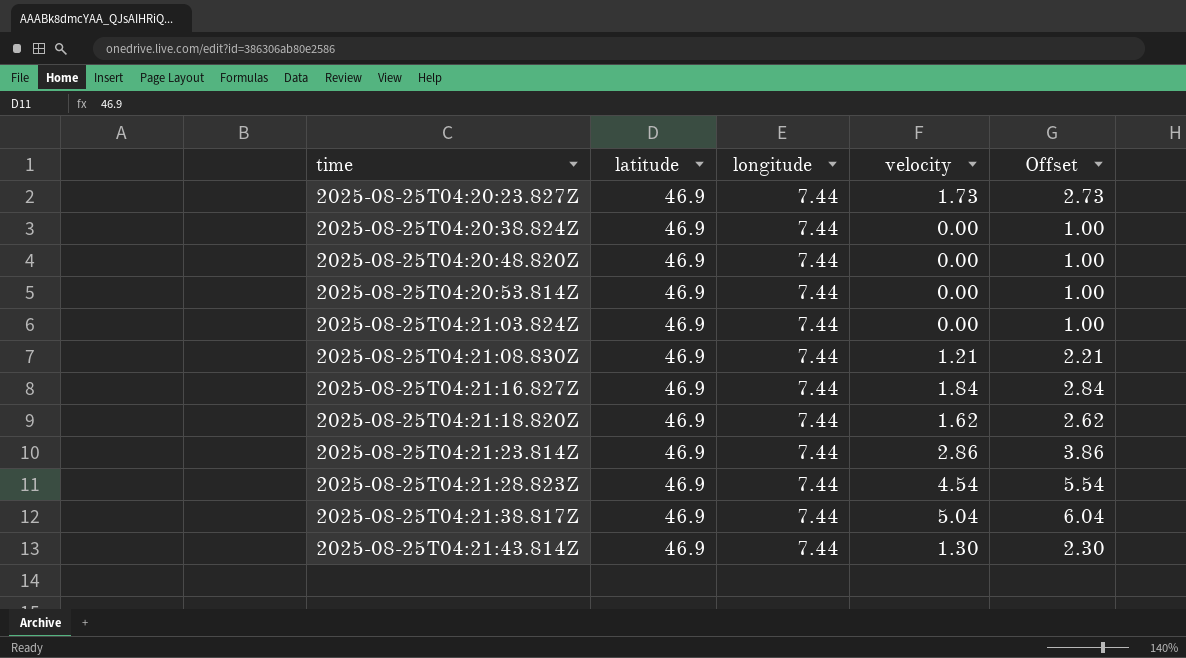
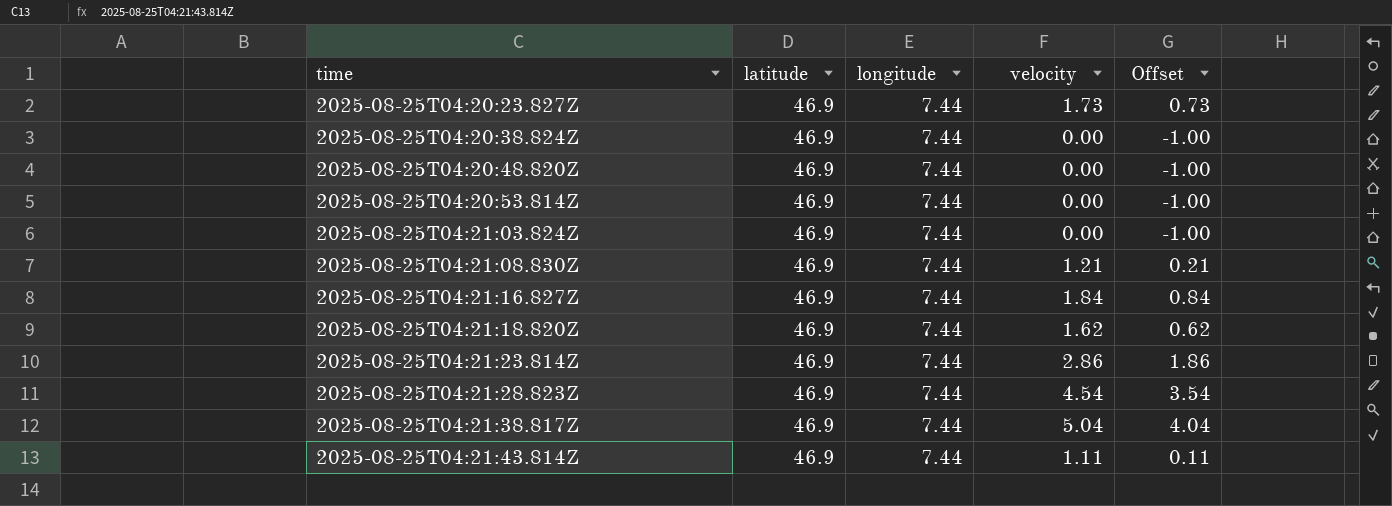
column Offset | formula: [velocity] + 1 -> [velocity] - 1
2025-08-25T04:21:43.814Z | velocity: 1.30 -> 1.11

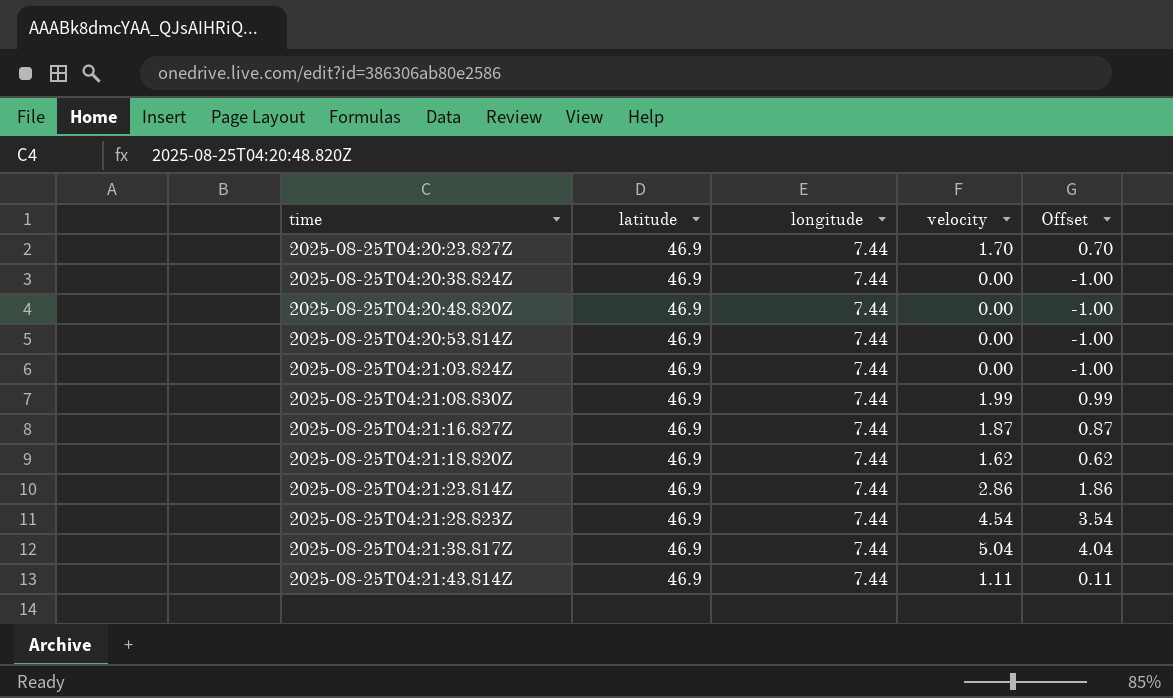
2025-08-25T04:20:23.827Z | velocity: 1.73 -> 1.70
2025-08-25T04:20:23.827Z | Offset: 0.73 -> 0.70
2025-08-25T04:21:08.830Z | velocity: 1.21 -> 1.99
2025-08-25T04:21:08.830Z | Offset: 0.21 -> 0.99
2025-08-25T04:21:16.827Z | velocity: 1.84 -> 1.87
2025-08-25T04:21:16.827Z | Offset: 0.84 -> 0.87

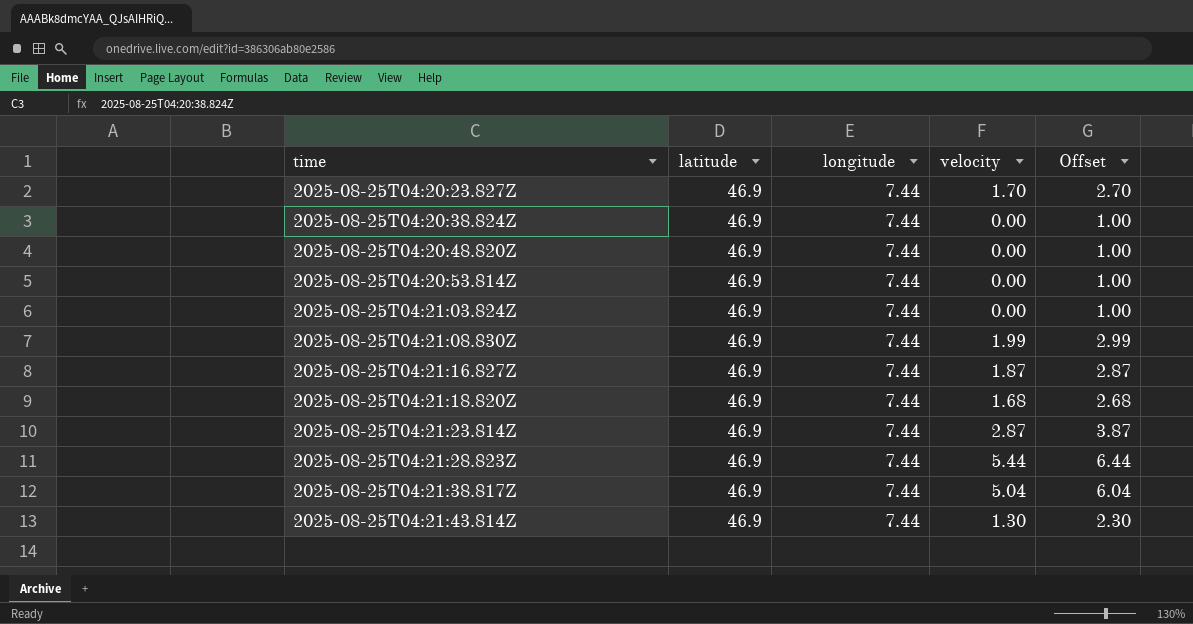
column Offset | formula: [velocity] - 1 -> [velocity] + 1
2025-08-25T04:21:18.820Z | velocity: 1.62 -> 1.68
2025-08-25T04:21:23.814Z | velocity: 2.86 -> 2.87
2025-08-25T04:21:28.823Z | velocity: 4.54 -> 5.44
2025-08-25T04:21:43.814Z | velocity: 1.11 -> 1.30

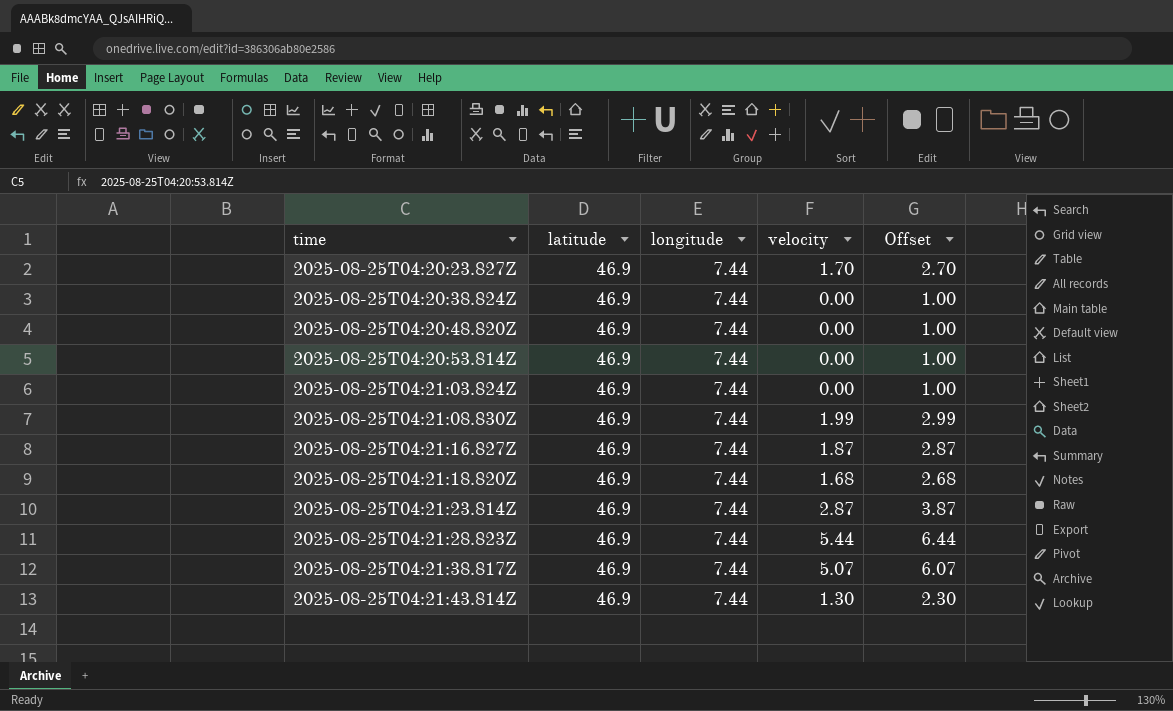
2025-08-25T04:21:38.817Z | velocity: 5.04 -> 5.07
2025-08-25T04:21:38.817Z | Offset: 6.04 -> 6.07

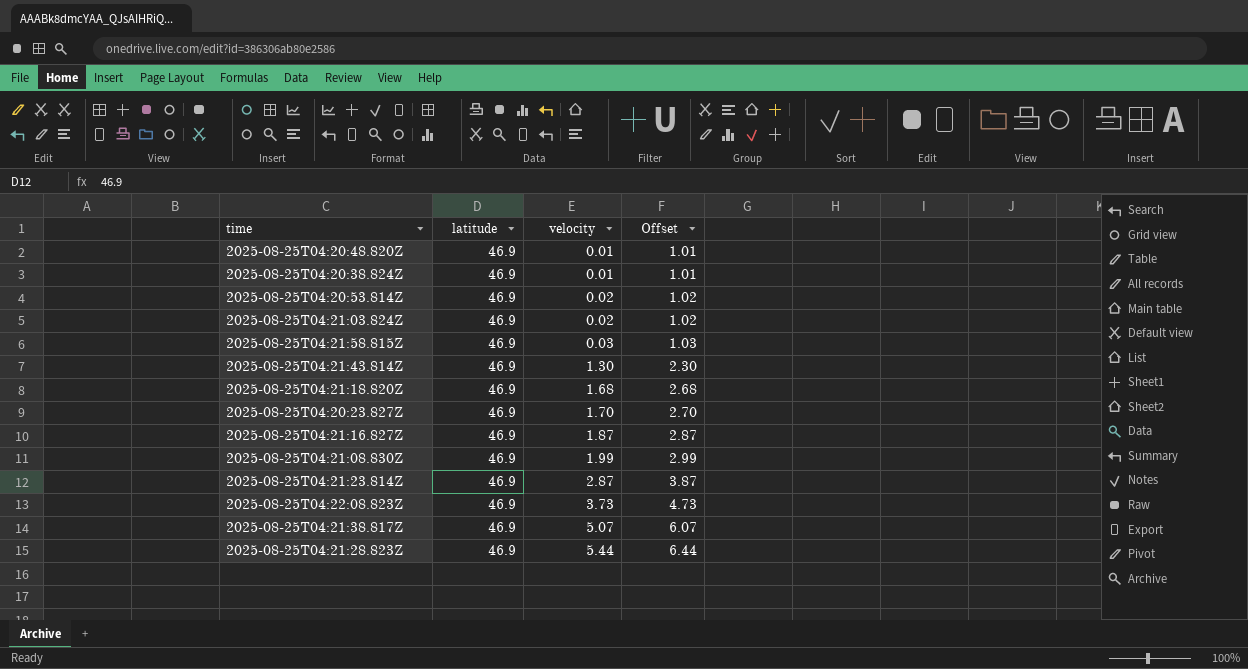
row order: time ascending -> velocity ascending
column longitude | position: 3 -> none
2025-08-25T04:20:48.820Z | velocity: 0.00 -> 0.01
2025-08-25T04:20:48.820Z | Offset: 1.00 -> 1.01
2025-08-25T04:20:38.824Z | velocity: 0.00 -> 0.01
2025-08-25T04:20:38.824Z | Offset: 1.00 -> 1.01
2025-08-25T04:20:53.814Z | velocity: 0.00 -> 0.02
2025-08-25T04:20:53.814Z | Offset: 1.00 -> 1.02
2025-08-25T04:21:03.824Z | velocity: 0.00 -> 0.02
2025-08-25T04:21:03.824Z | Offset: 1.00 -> 1.02
row 2025-08-25T04:21:58.815Z: none -> 46.9 | 0.03 | 1.03
row 2025-08-25T04:22:08.823Z: none -> 46.9 | 3.73 | 4.73

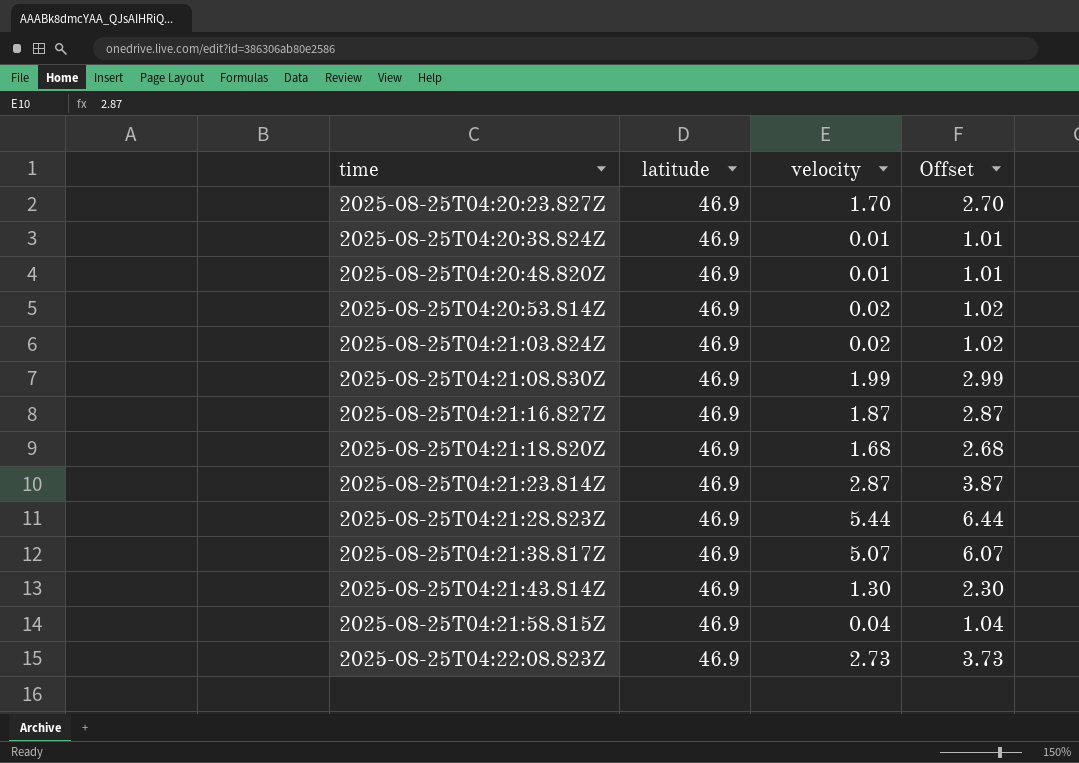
row order: velocity ascending -> time ascending
2025-08-25T04:21:58.815Z | velocity: 0.03 -> 0.04
2025-08-25T04:21:58.815Z | Offset: 1.03 -> 1.04
2025-08-25T04:22:08.823Z | velocity: 3.73 -> 2.73
2025-08-25T04:22:08.823Z | Offset: 4.73 -> 3.73

